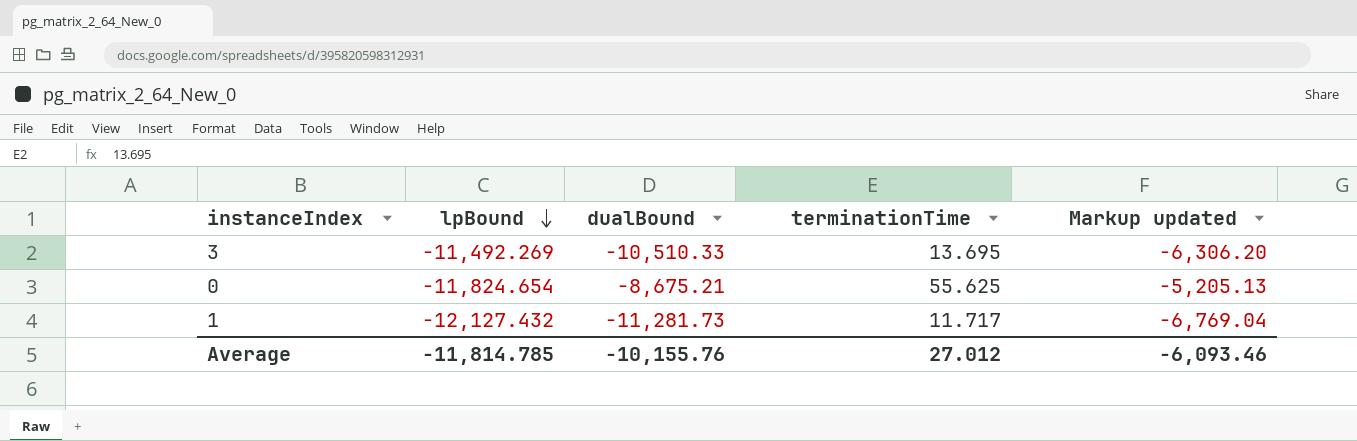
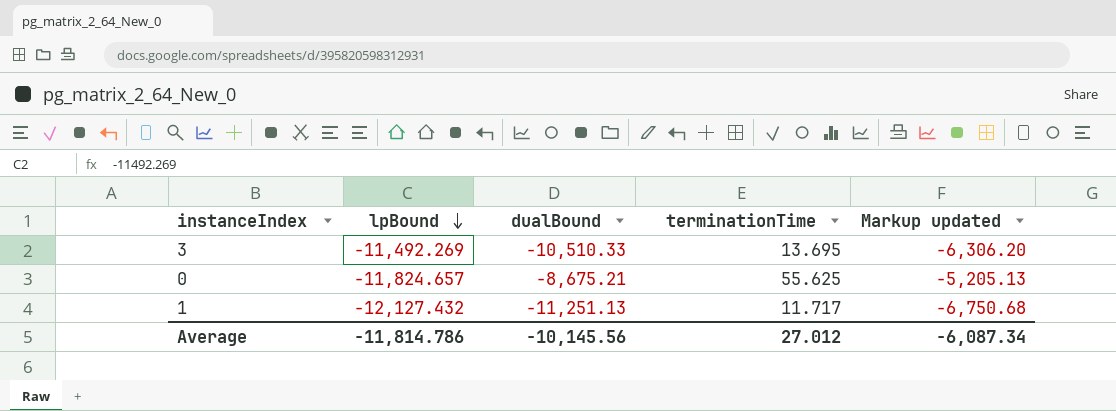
0 | lpBound: -11,824.654 -> -11,824.657
1 | dualBound: -11,281.73 -> -11,251.13
1 | Markup updated: -6,769.04 -> -6,750.68
Average | lpBound: -11,814.785 -> -11,814.786
Average | dualBound: -10,155.76 -> -10,145.56
Average | Markup updated: -6,093.46 -> -6,087.34

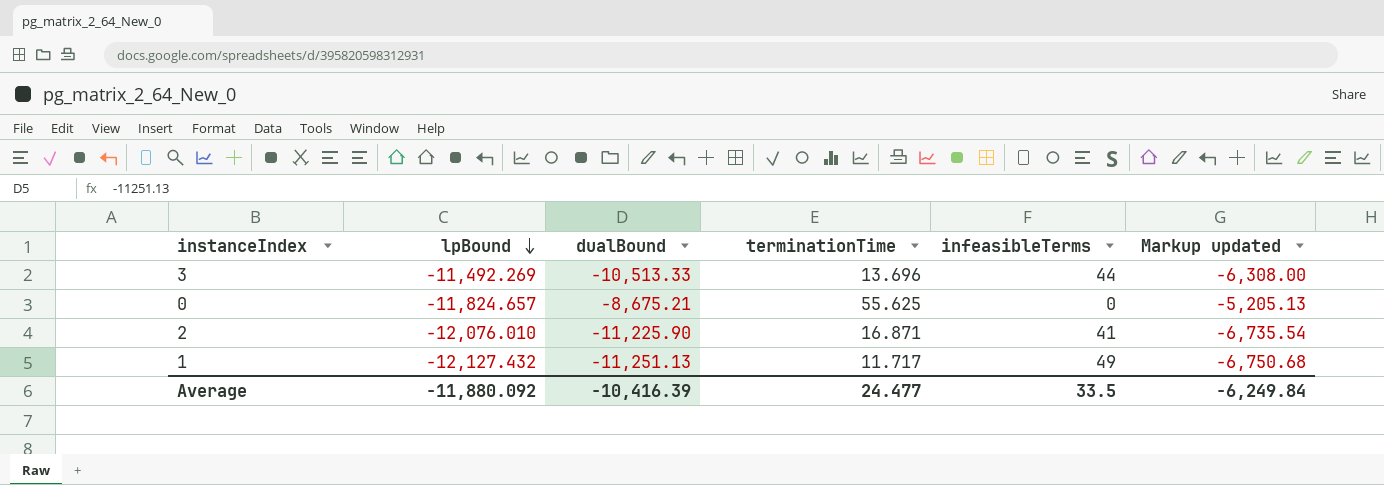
column infeasibleTerms | position: none -> 5
3 | dualBound: -10,510.33 -> -10,513.33
3 | terminationTime: 13.695 -> 13.696
3 | Markup updated: -6,306.20 -> -6,308.00
row 2: none -> -12,076.010 | -11,225.90 | 16.871 | 41 | -6,735.54
Average | lpBound: -11,814.786 -> -11,880.092
Average | dualBound: -10,145.56 -> -10,416.39
Average | terminationTime: 27.012 -> 24.477
Average | Markup updated: -6,087.34 -> -6,249.84

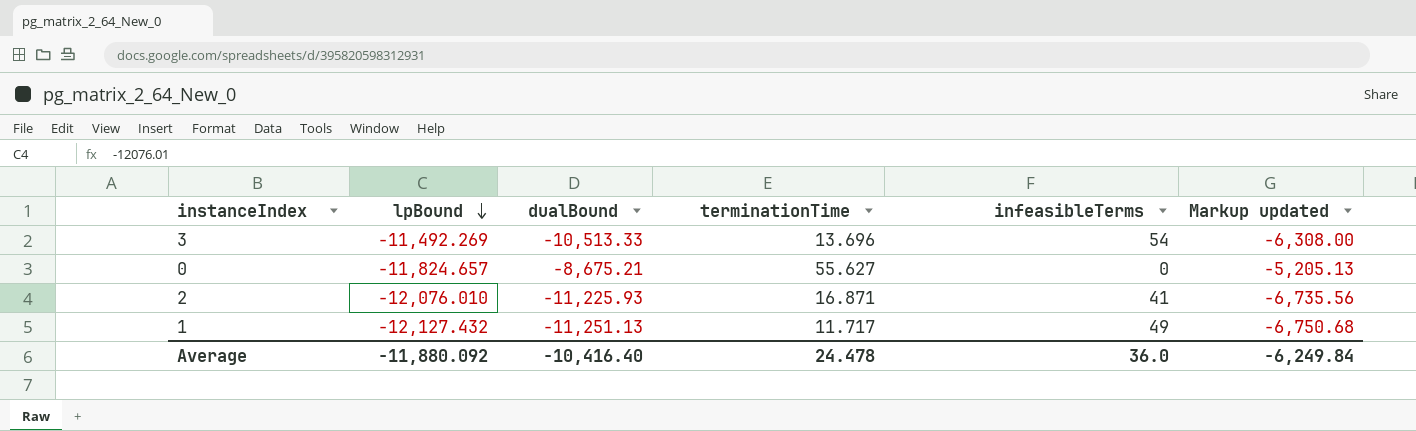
3 | infeasibleTerms: 44 -> 54
0 | terminationTime: 55.625 -> 55.627
2 | dualBound: -11,225.90 -> -11,225.93
2 | Markup updated: -6,735.54 -> -6,735.56
Average | dualBound: -10,416.39 -> -10,416.40
Average | terminationTime: 24.477 -> 24.478
Average | infeasibleTerms: 33.5 -> 36.0

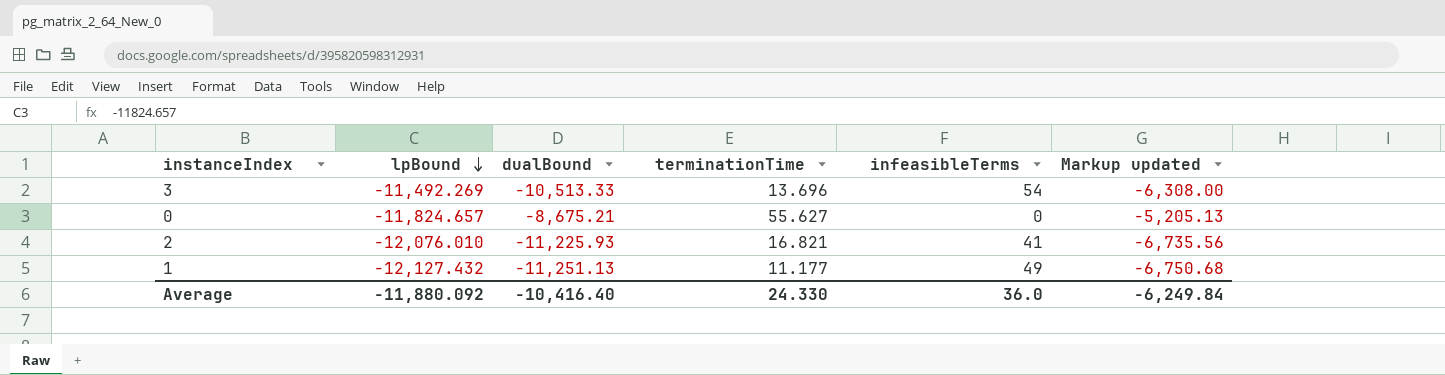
2 | terminationTime: 16.871 -> 16.821
1 | terminationTime: 11.717 -> 11.177
Average | terminationTime: 24.478 -> 24.330

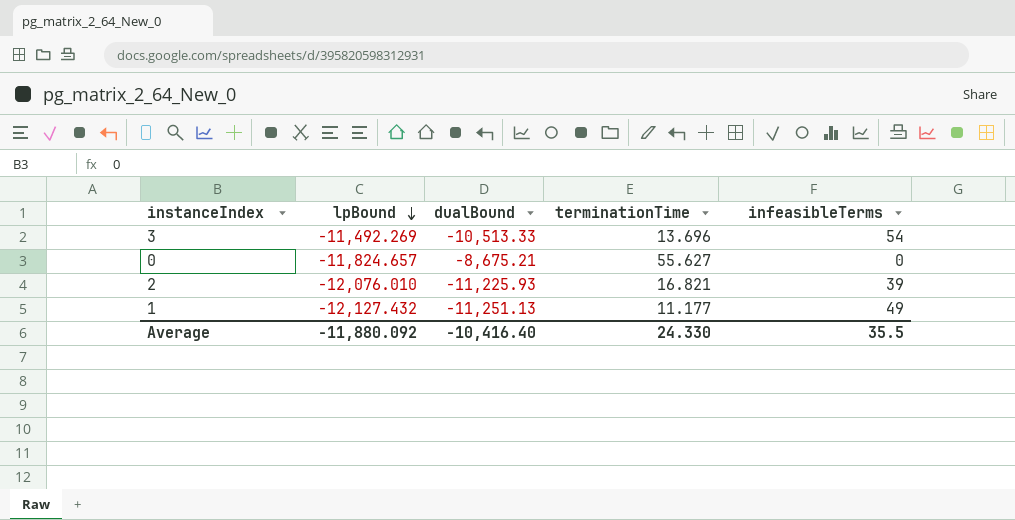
column Markup updated | formula: [dualBound] * 0.6 -> none
2 | infeasibleTerms: 41 -> 39
Average | infeasibleTerms: 36.0 -> 35.5

